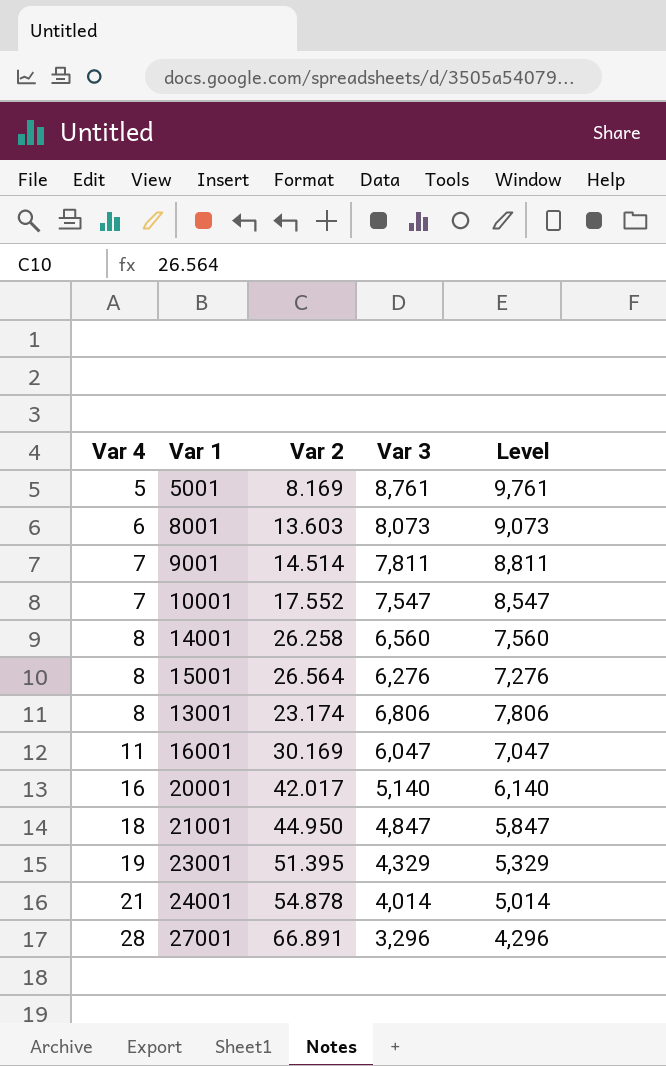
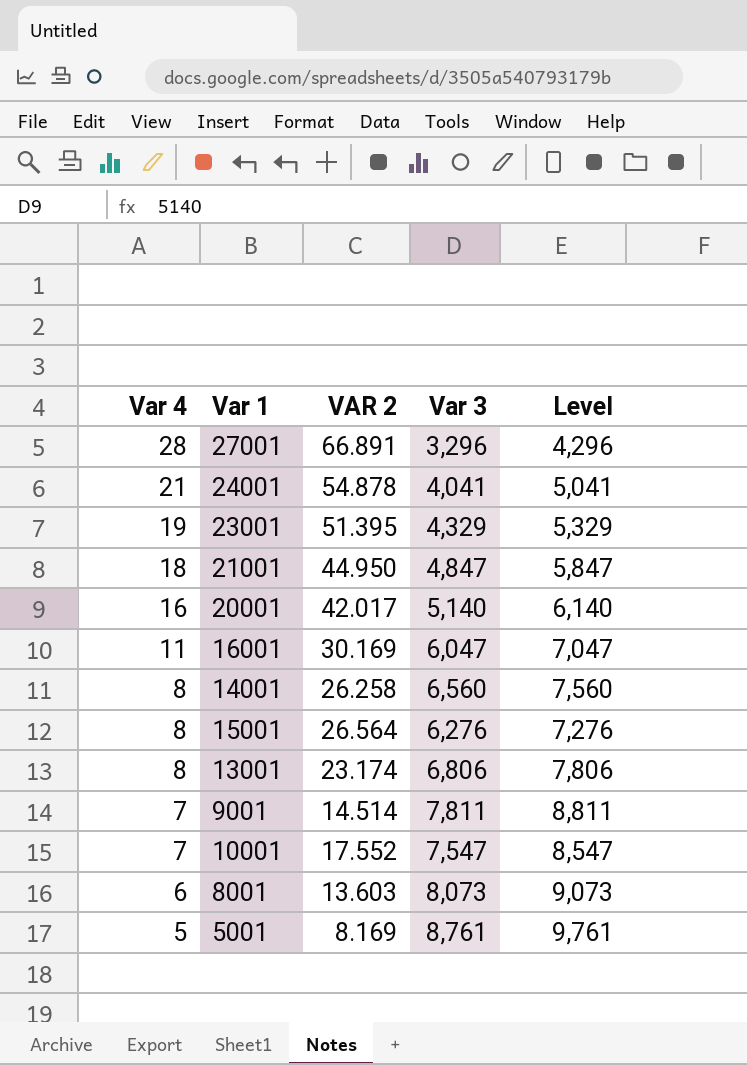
row order: Var 4 ascending -> Var 4 descending
column name: Var 2 -> VAR 2
24001 | Var 3: 4,014 -> 4,041
24001 | Level: 5,014 -> 5,041

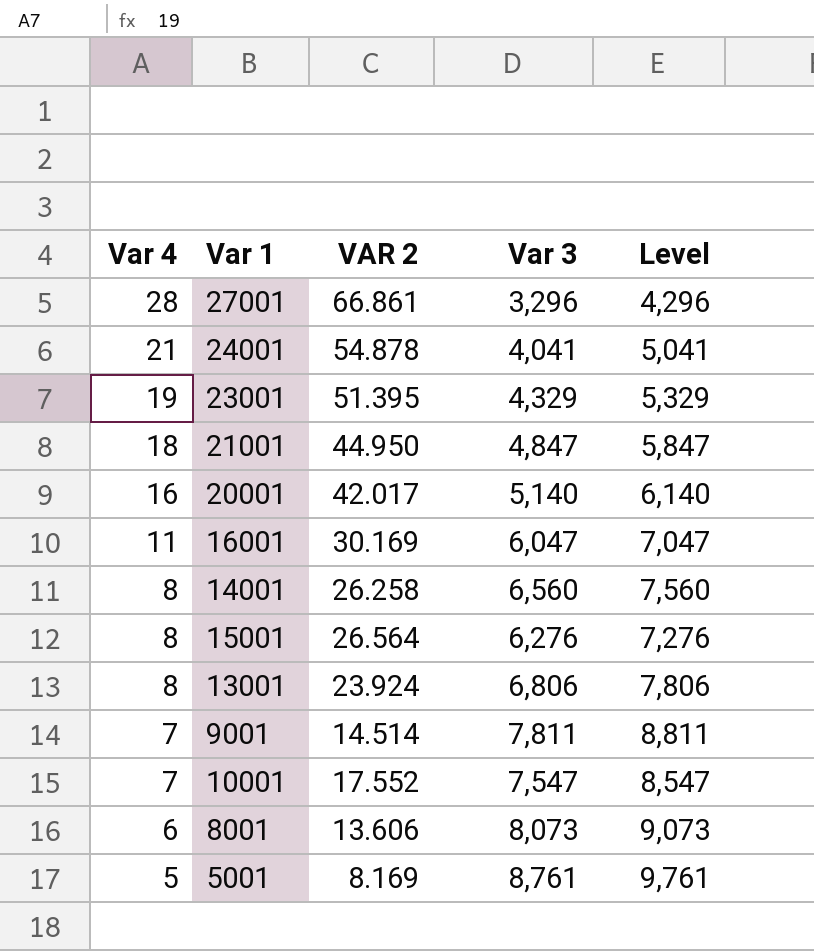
27001 | VAR 2: 66.891 -> 66.861
13001 | VAR 2: 23.174 -> 23.924
8001 | VAR 2: 13.603 -> 13.606

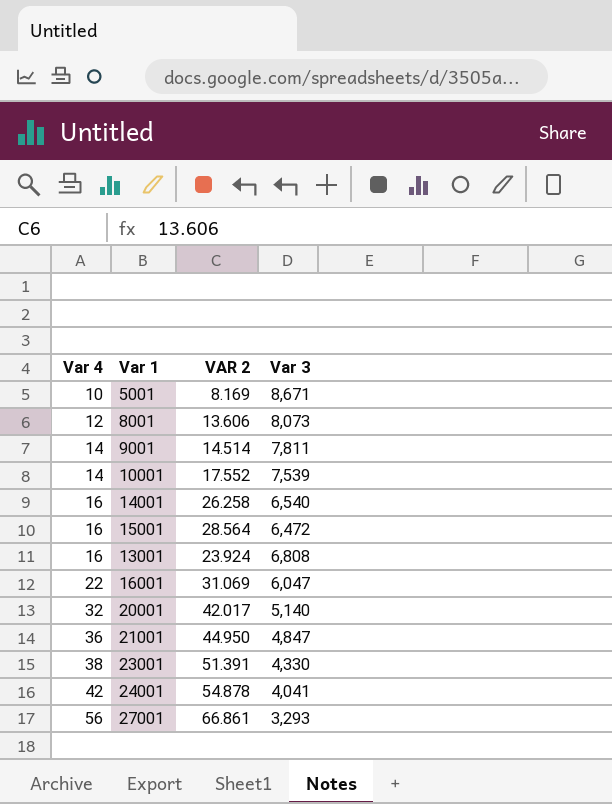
row order: Var 4 descending -> Var 4 ascending
column Level | formula: [Var 3] + 1000 -> none
5001 | Var 4: 5 -> 10
5001 | Var 3: 8,761 -> 8,671
8001 | Var 4: 6 -> 12
9001 | Var 4: 7 -> 14
10001 | Var 4: 7 -> 14
10001 | Var 3: 7,547 -> 7,539
14001 | Var 4: 8 -> 16
14001 | Var 3: 6,560 -> 6,540
15001 | Var 4: 8 -> 16
15001 | VAR 2: 26.564 -> 28.564
15001 | Var 3: 6,276 -> 6,472
13001 | Var 4: 8 -> 16
13001 | Var 3: 6,806 -> 6,808
16001 | Var 4: 11 -> 22
16001 | VAR 2: 30.169 -> 31.069
20001 | Var 4: 16 -> 32
21001 | Var 4: 18 -> 36
23001 | Var 4: 19 -> 38
23001 | VAR 2: 51.395 -> 51.391
23001 | Var 3: 4,329 -> 4,330
24001 | Var 4: 21 -> 42
27001 | Var 4: 28 -> 56
27001 | Var 3: 3,296 -> 3,293

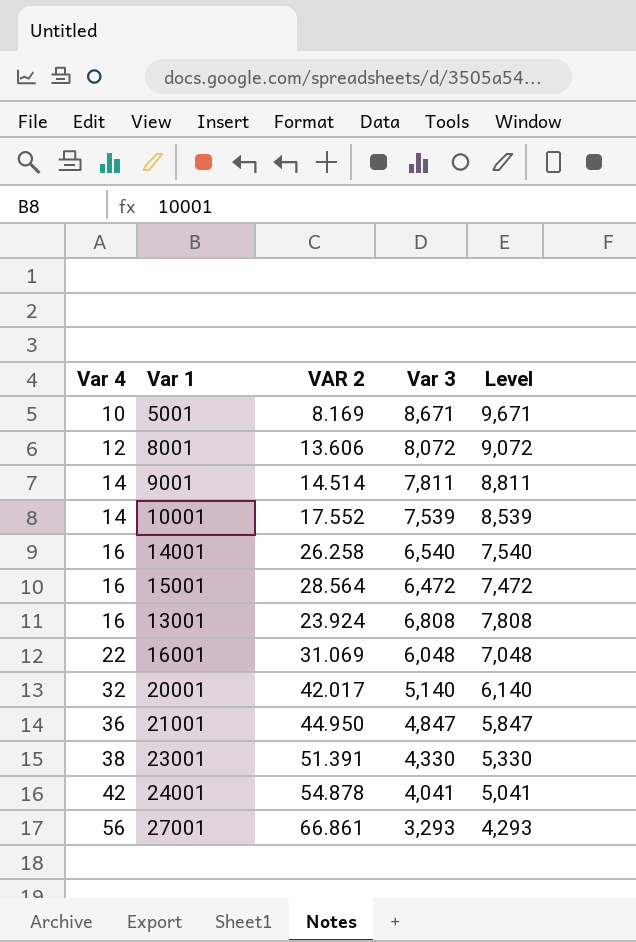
column Level | formula: none -> [Var 3] + 1000
8001 | Var 3: 8,073 -> 8,072
16001 | Var 3: 6,047 -> 6,048

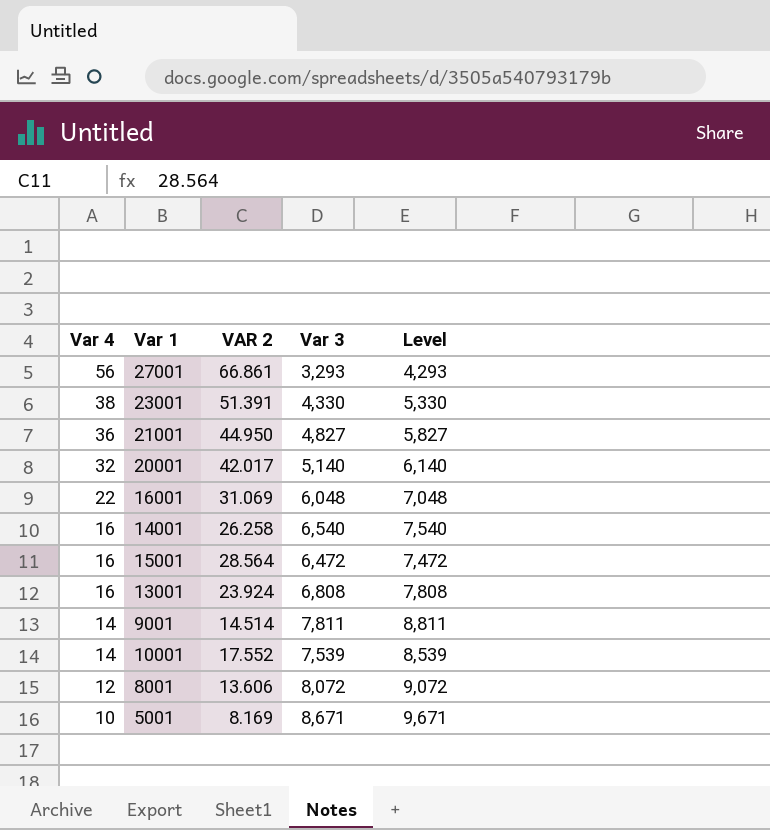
row order: Var 4 ascending -> Var 4 descending
row 24001: 42 | 54.878 | 4,041 | 5,041 -> none
21001 | Var 3: 4,847 -> 4,827
21001 | Level: 5,847 -> 5,827

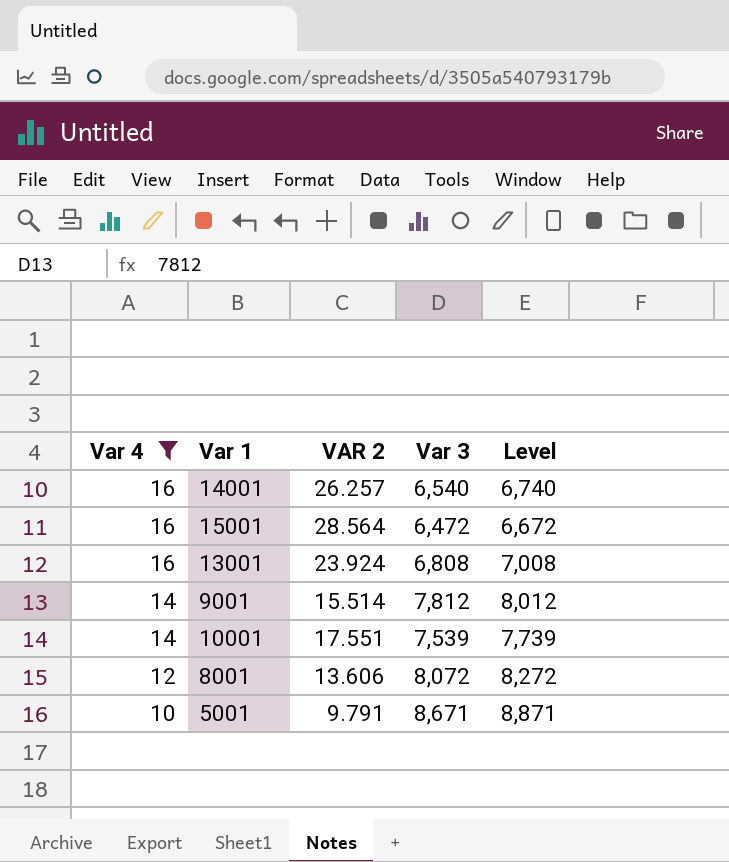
filter: none -> Var 4 <= 16
column Level | formula: [Var 3] + 1000 -> [Var 3] + 200
14001 | VAR 2: 26.258 -> 26.257
9001 | VAR 2: 14.514 -> 15.514
9001 | Var 3: 7,811 -> 7,812
10001 | VAR 2: 17.552 -> 17.551
5001 | VAR 2: 8.169 -> 9.791

